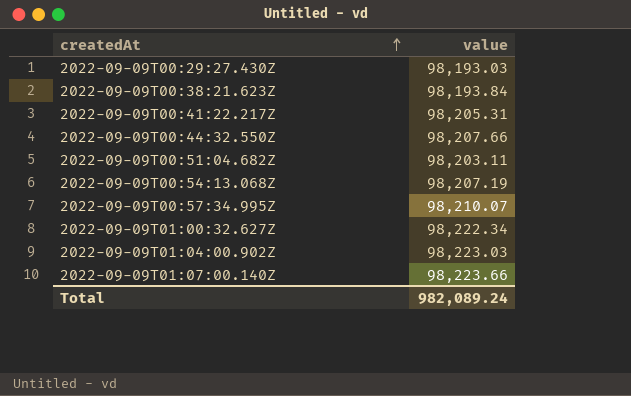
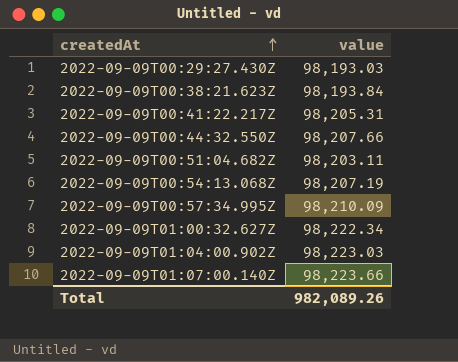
2022-09-09T00:57:34.995Z | value: 98,210.07 -> 98,210.09
Total | value: 982,089.24 -> 982,089.26

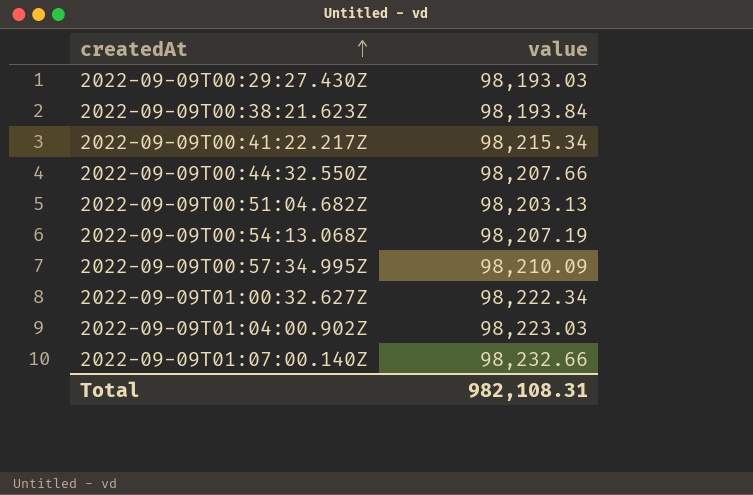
2022-09-09T00:41:22.217Z | value: 98,205.31 -> 98,215.34
2022-09-09T00:51:04.682Z | value: 98,203.11 -> 98,203.13
2022-09-09T01:07:00.140Z | value: 98,223.66 -> 98,232.66
Total | value: 982,089.26 -> 982,108.31

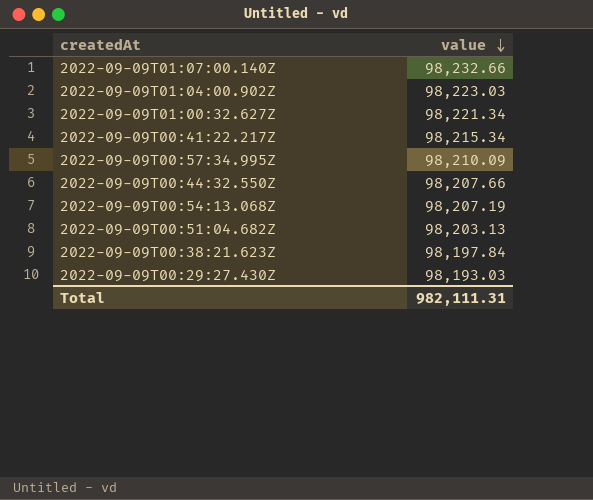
row order: createdAt ascending -> value descending
2022-09-09T01:00:32.627Z | value: 98,222.34 -> 98,221.34
2022-09-09T00:38:21.623Z | value: 98,193.84 -> 98,197.84
Total | value: 982,108.31 -> 982,111.31

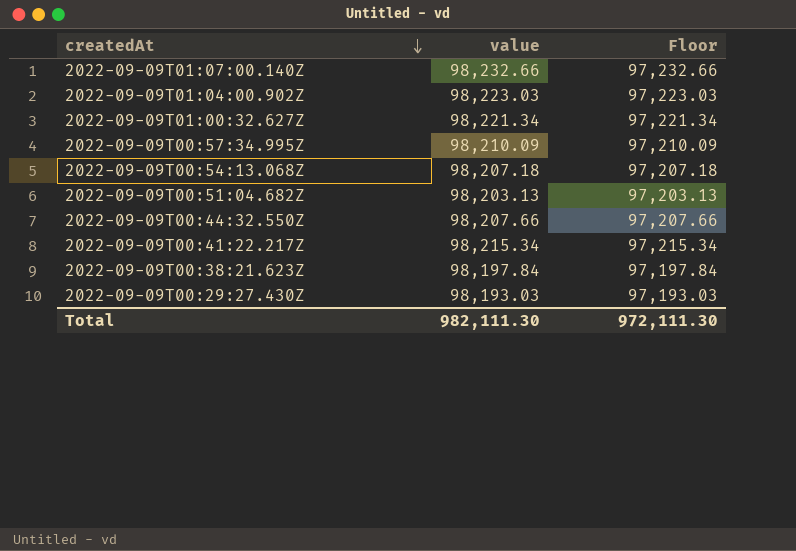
row order: value descending -> createdAt descending
column Floor | formula: none -> [value] - 1000
2022-09-09T00:54:13.068Z | value: 98,207.19 -> 98,207.18
Total | value: 982,111.31 -> 982,111.30

